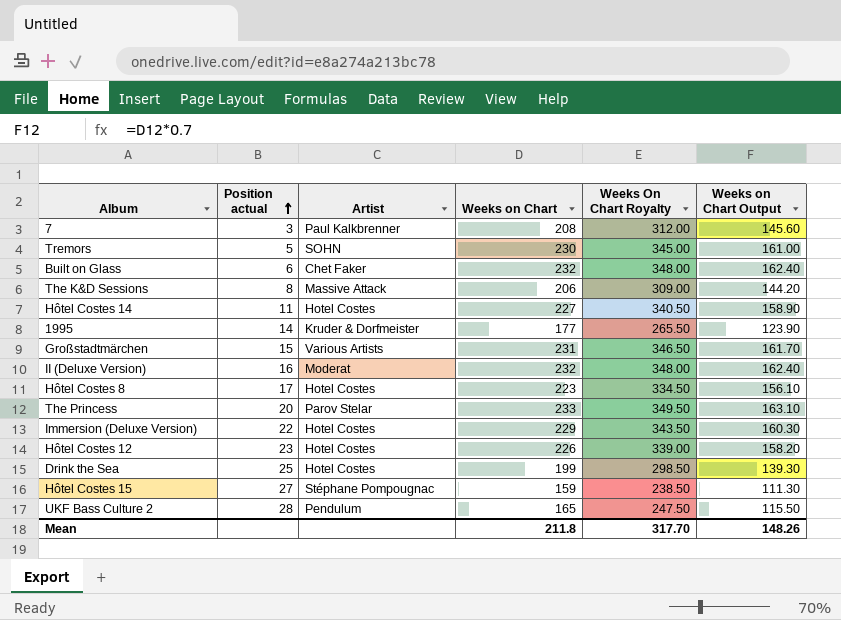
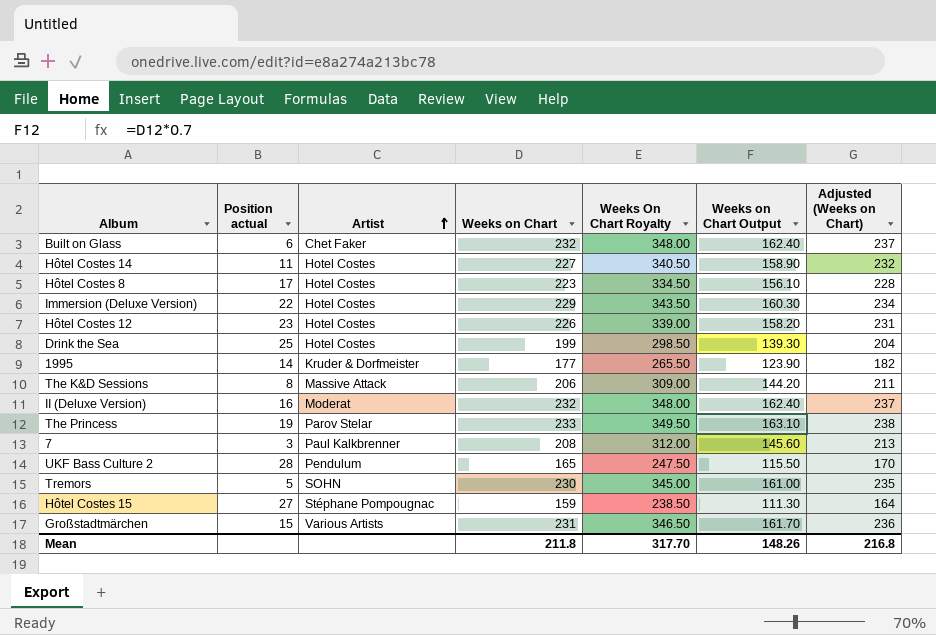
row order: Position actual ascending -> Artist ascending
column Adjusted (Weeks on Chart) | formula: none -> [Weeks on Chart] + 5
The Princess | Position actual: 20 -> 19

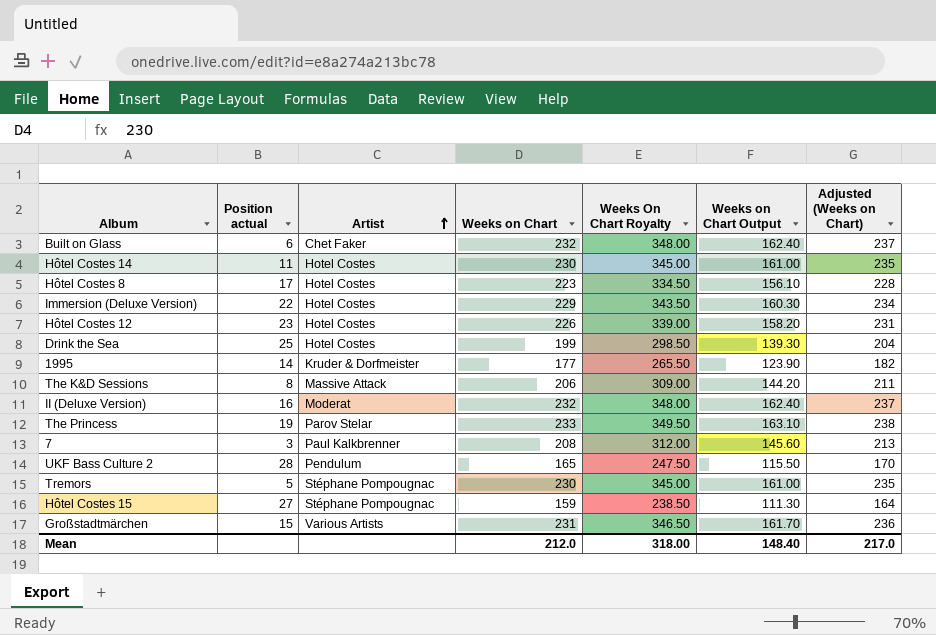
Hôtel Costes 14 | Weeks on Chart: 227 -> 230
Hôtel Costes 14 | Weeks On Chart Royalty: 340.50 -> 345.00
Hôtel Costes 14 | Weeks on Chart Output: 158.90 -> 161.00
Hôtel Costes 14 | Adjusted (Weeks on Chart): 232 -> 235
Tremors | Artist: SOHN -> Stéphane Pompougnac
Mean | Weeks on Chart: 211.8 -> 212.0
Mean | Weeks On Chart Royalty: 317.70 -> 318.00
Mean | Weeks on Chart Output: 148.26 -> 148.40
Mean | Adjusted (Weeks on Chart): 216.8 -> 217.0

